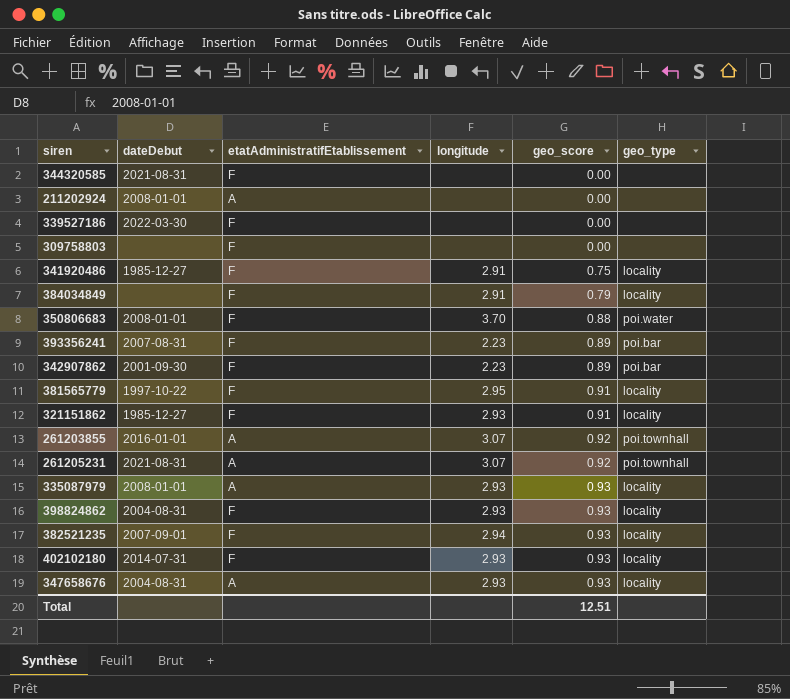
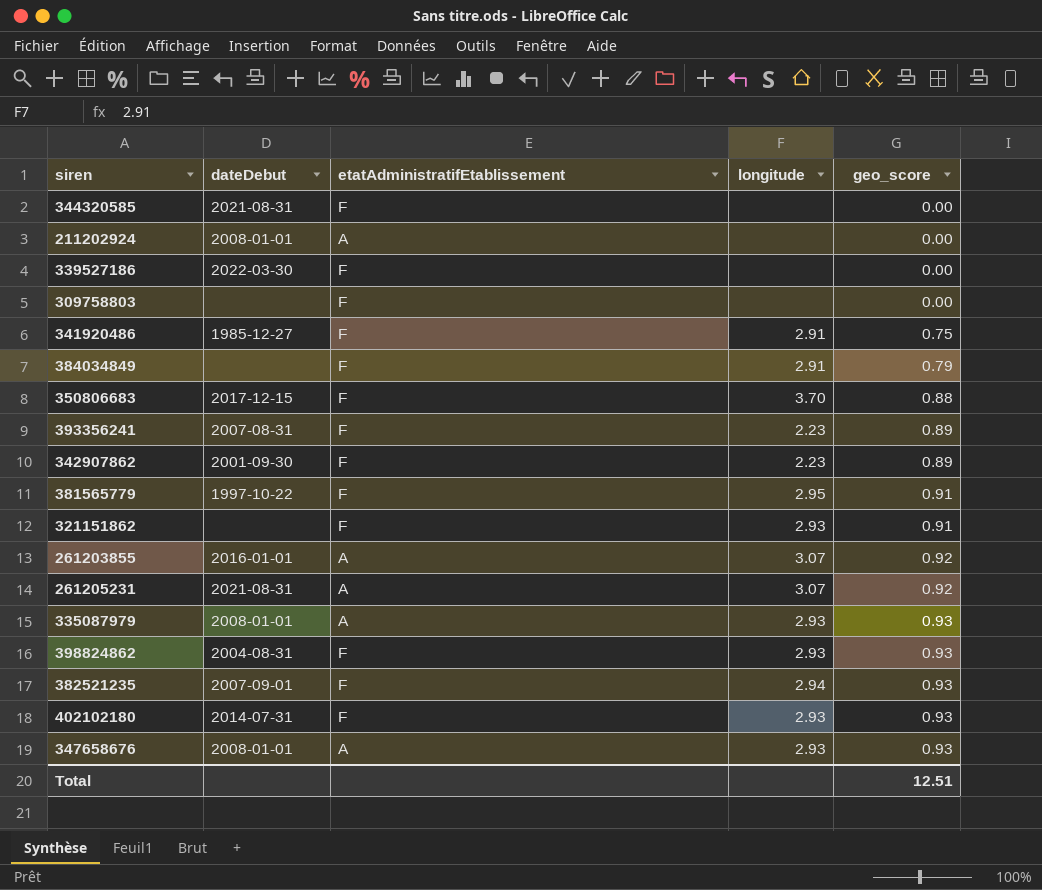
column geo_type | position: 6 -> none
350806683 | dateDebut: 2008-01-01 -> 2017-12-15
321151862 | dateDebut: 1985-12-27 -> none
347658676 | dateDebut: 2004-08-31 -> 2008-01-01

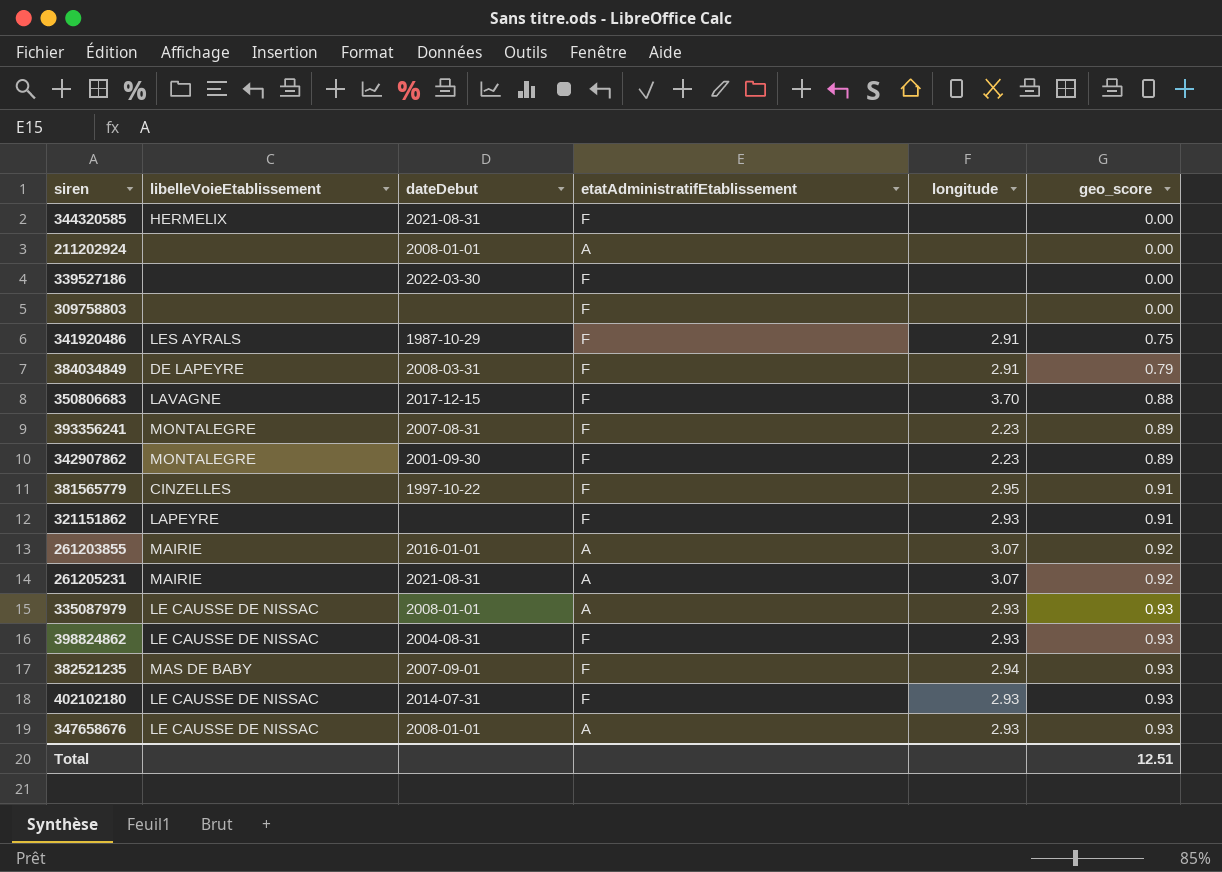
column libelleVoieEtablissement | position: none -> 2
341920486 | dateDebut: 1985-12-27 -> 1987-10-29
384034849 | dateDebut: none -> 2008-03-31

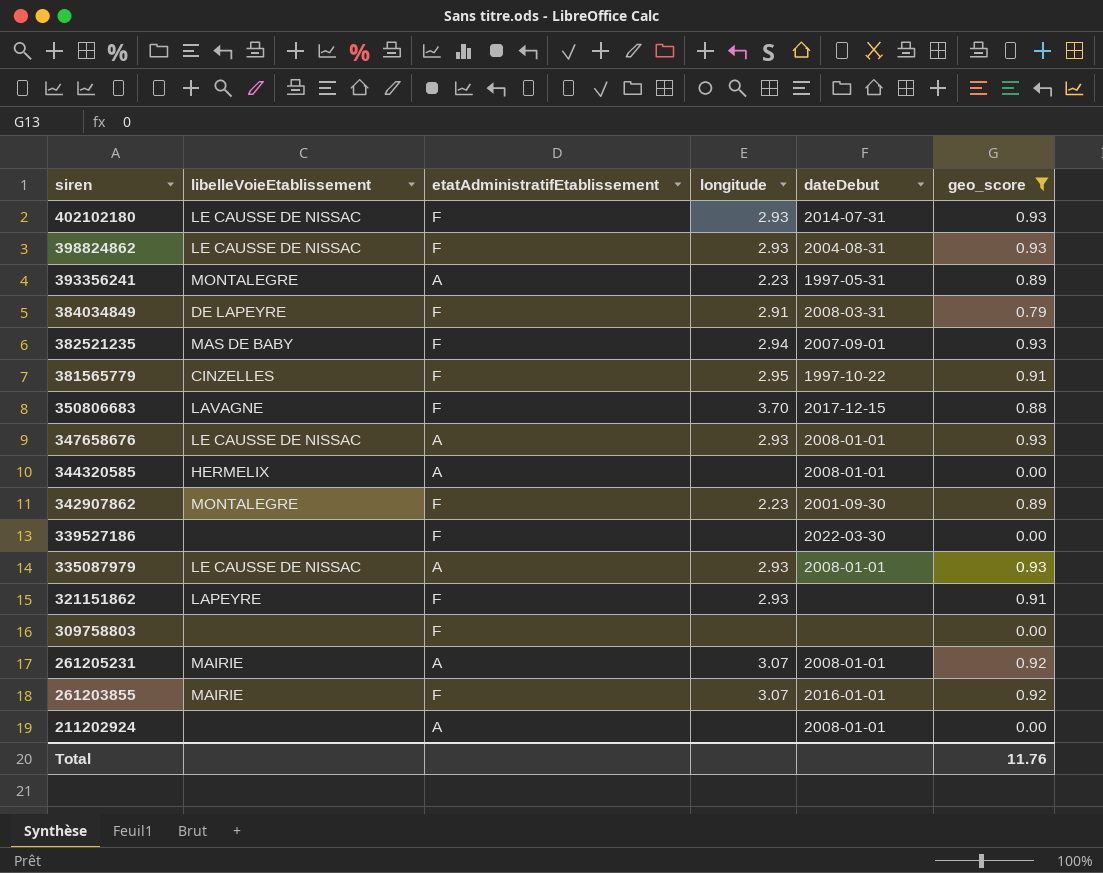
filter: none -> geo_score != 0.75
row order: geo_score ascending -> siren descending
column dateDebut | position: 3 -> 5
393356241 | etatAdministratifEtablissement: F -> A
393356241 | dateDebut: 2007-08-31 -> 1997-05-31
344320585 | etatAdministratifEtablissement: F -> A
344320585 | dateDebut: 2021-08-31 -> 2008-01-01
261205231 | dateDebut: 2021-08-31 -> 2008-01-01
261203855 | etatAdministratifEtablissement: A -> F
Total | geo_score: 12.51 -> 11.76

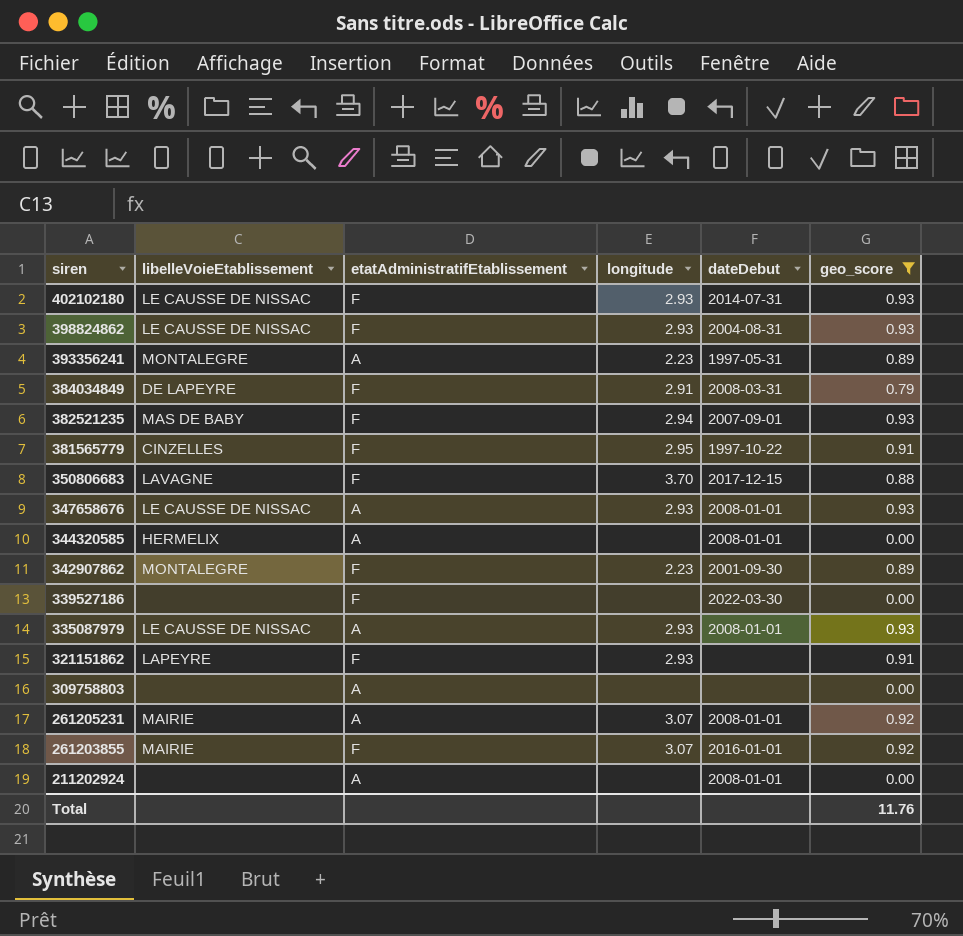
309758803 | etatAdministratifEtablissement: F -> A

